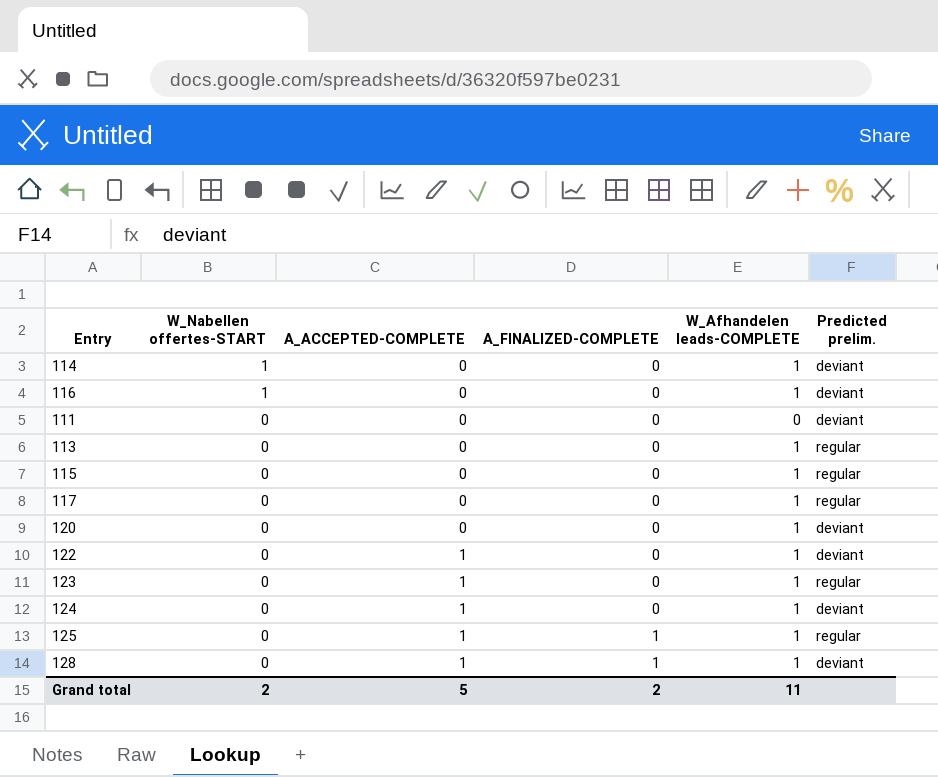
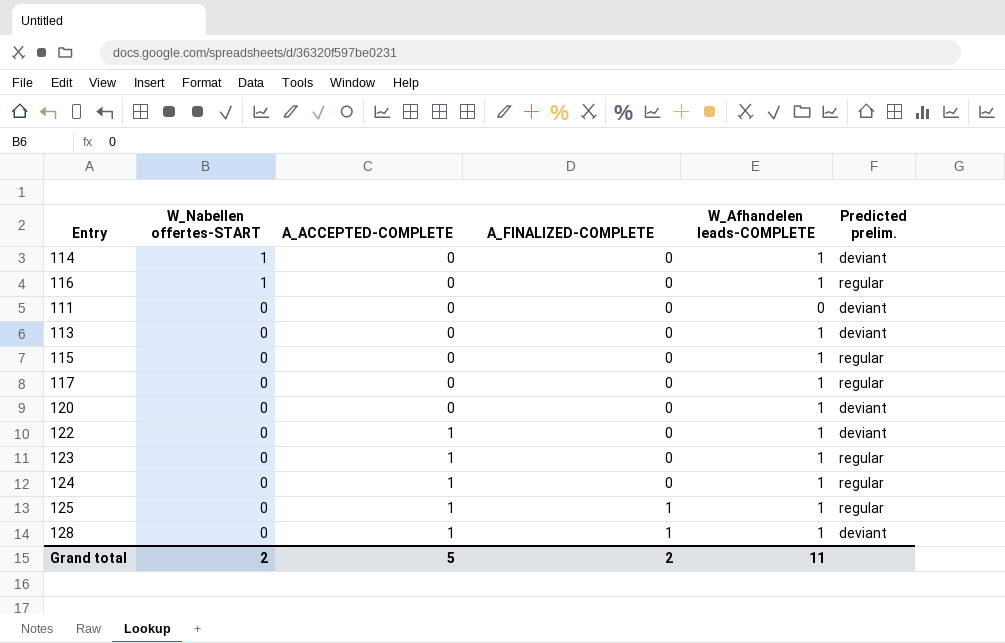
116 | Predicted prelim.: deviant -> regular
113 | Predicted prelim.: regular -> deviant
124 | Predicted prelim.: deviant -> regular

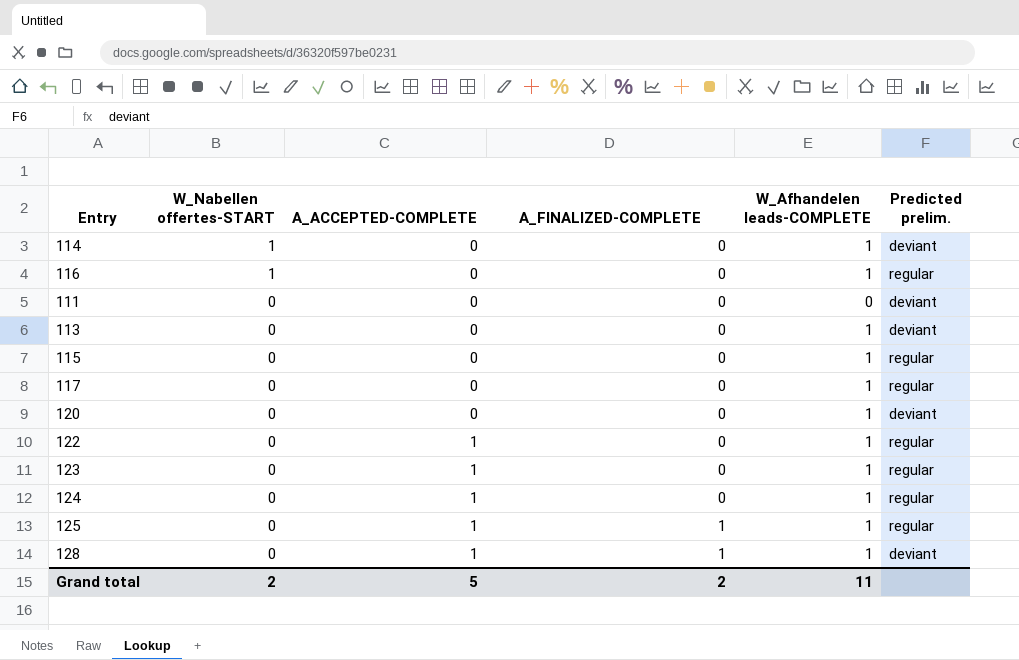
122 | Predicted prelim.: deviant -> regular

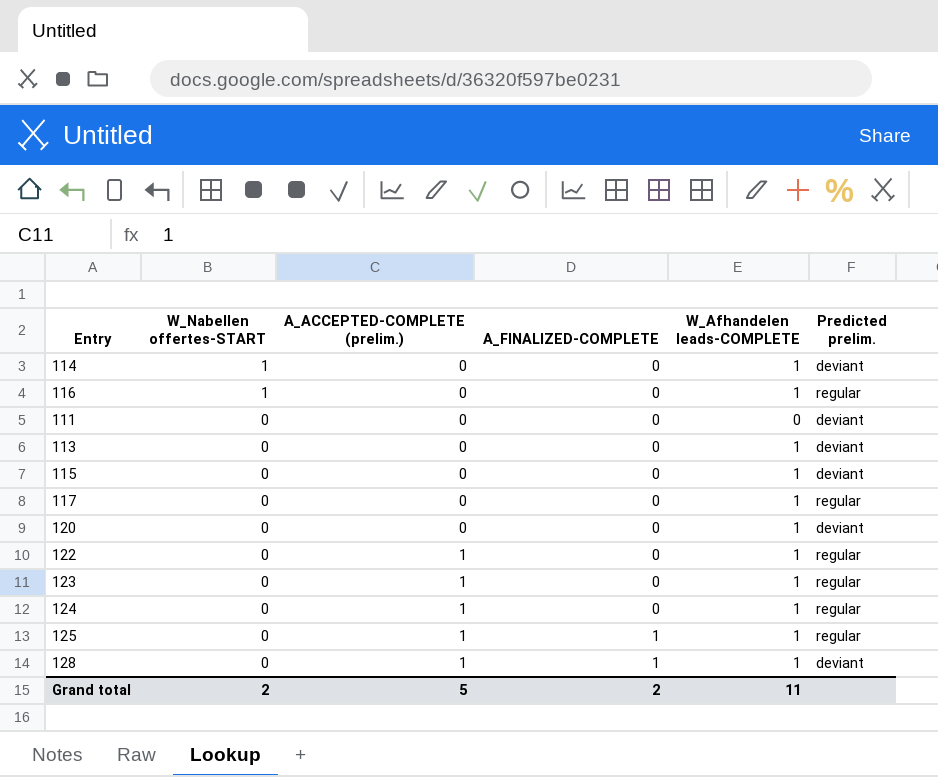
column name: A_ACCEPTED-COMPLETE -> A_ACCEPTED-COMPLETE (prelim.)
115 | Predicted prelim.: regular -> deviant

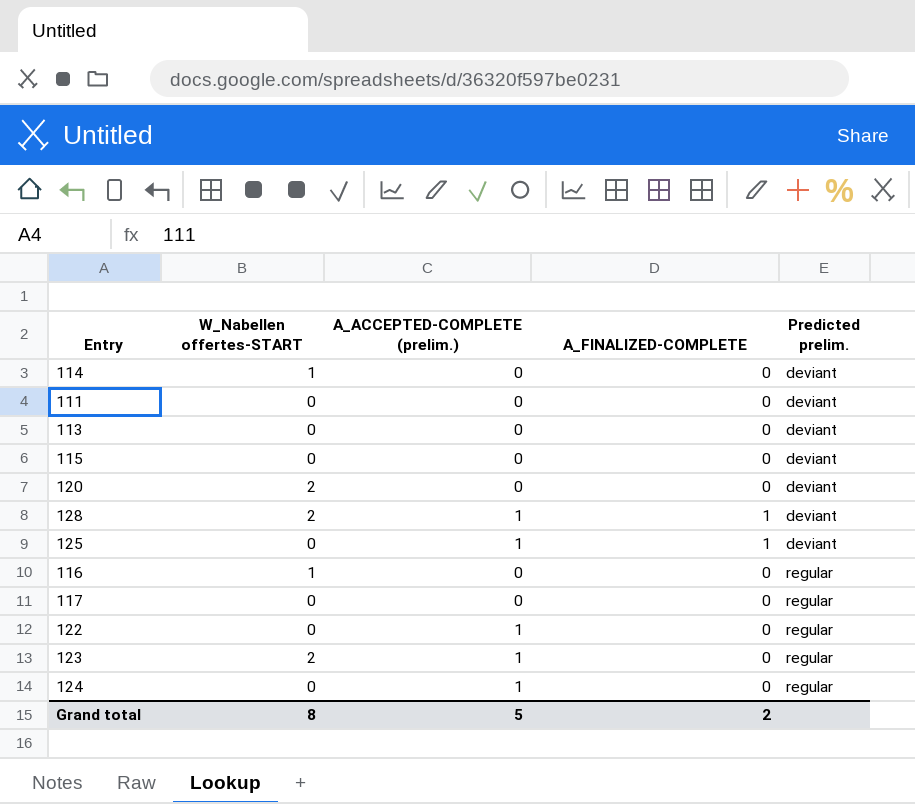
row order: W_Nabellen offertes-START descending -> Predicted prelim. ascending
column W_Afhandelen leads-COMPLETE | position: 5 -> none
120 | W_Nabellen offertes-START: 0 -> 2
128 | W_Nabellen offertes-START: 0 -> 2
125 | Predicted prelim.: regular -> deviant
123 | W_Nabellen offertes-START: 0 -> 2
Grand total | W_Nabellen offertes-START: 2 -> 8

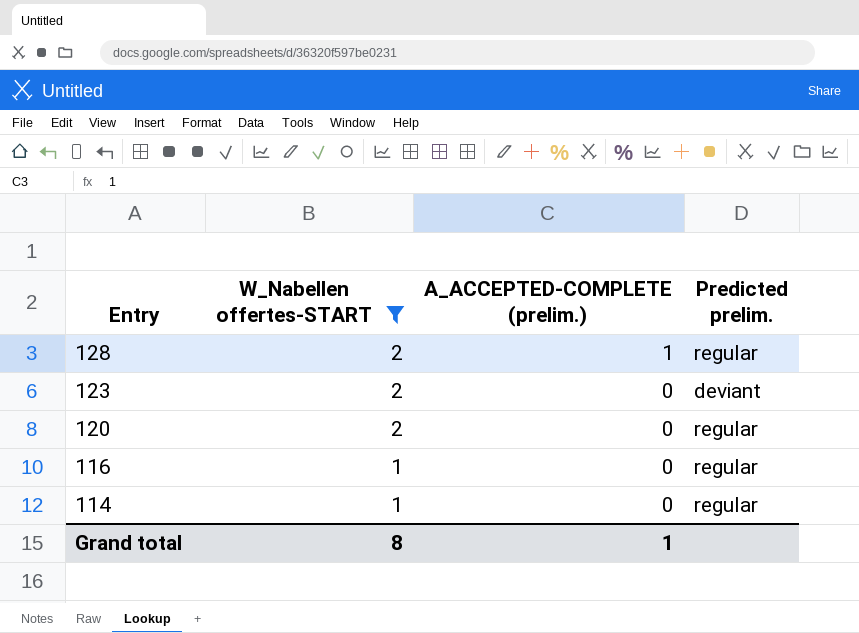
filter: none -> W_Nabellen offertes-START != 0
row order: Predicted prelim. ascending -> Entry descending
column A_FINALIZED-COMPLETE | position: 4 -> none
128 | Predicted prelim.: deviant -> regular
123 | A_ACCEPTED-COMPLETE (prelim.): 1 -> 0
123 | Predicted prelim.: regular -> deviant
120 | Predicted prelim.: deviant -> regular
114 | Predicted prelim.: deviant -> regular
Grand total | A_ACCEPTED-COMPLETE (prelim.): 5 -> 1

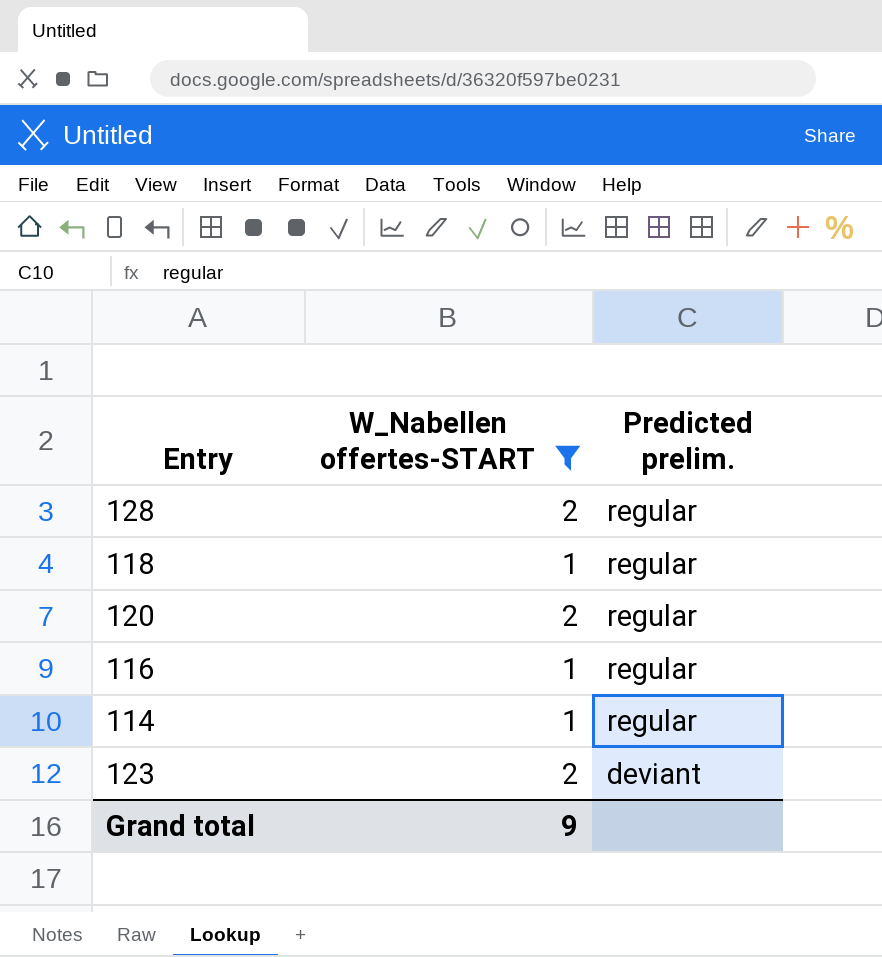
row order: Entry descending -> Predicted prelim. descending
column A_ACCEPTED-COMPLETE (prelim.) | position: 3 -> none
row 118: none -> 1 | regular
Grand total | W_Nabellen offertes-START: 8 -> 9

